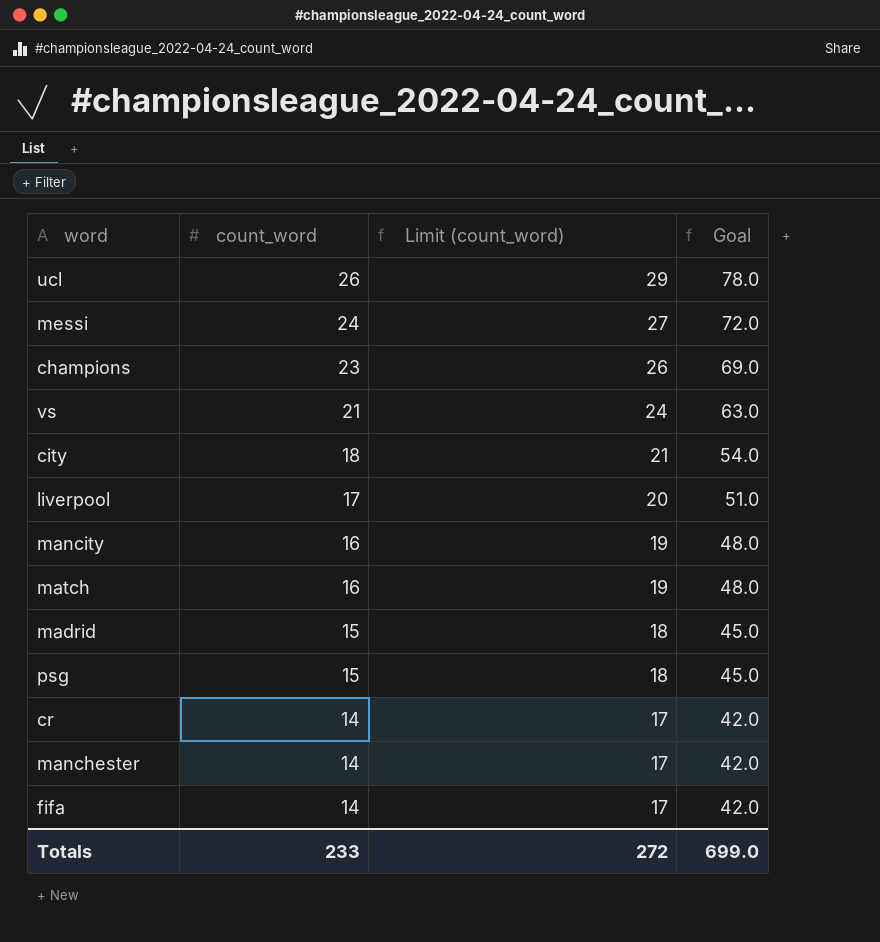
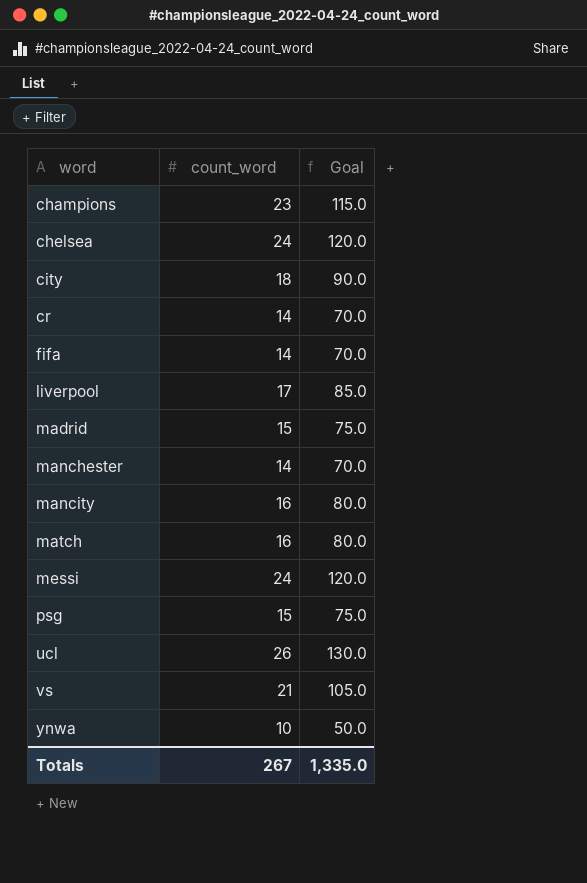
row order: count_word descending -> word ascending
column Limit (count_word) | formula: [count_word] + 3 -> none
column Goal | formula: [count_word] * 3 -> [count_word] * 5
row chelsea: none -> 24 | 120.0
row ynwa: none -> 10 | 50.0
Totals | count_word: 233 -> 267
Totals | Goal: 699.0 -> 1,335.0

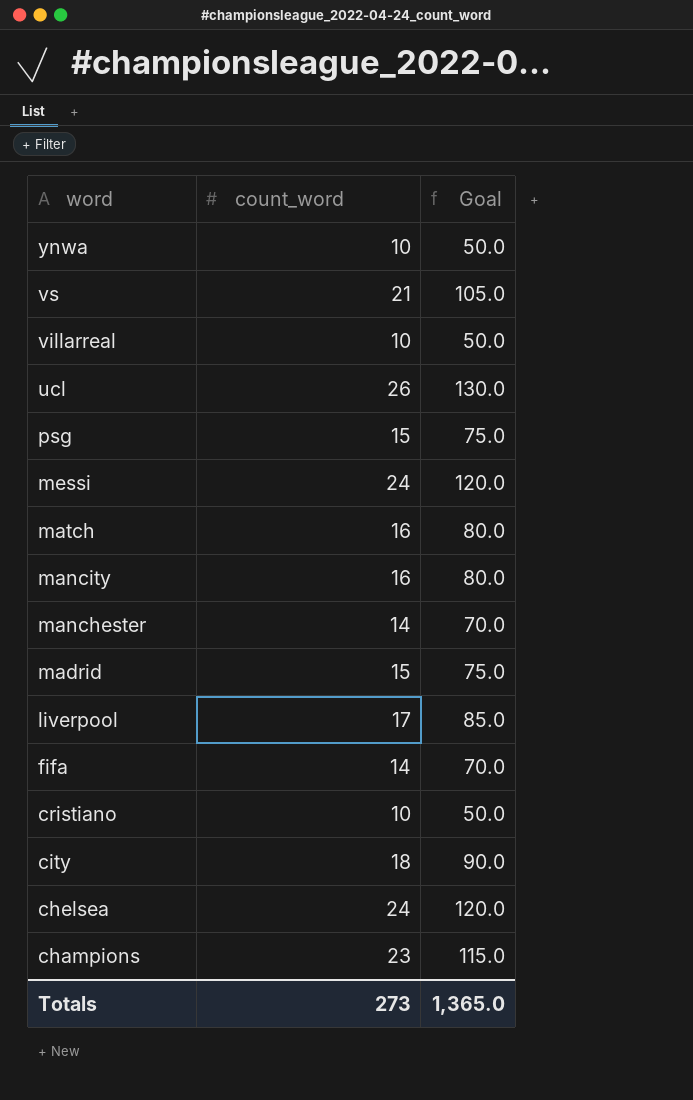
row order: word ascending -> word descending
row cr: 14 | 70.0 -> none
row villarreal: none -> 10 | 50.0
row cristiano: none -> 10 | 50.0
Totals | count_word: 267 -> 273
Totals | Goal: 1,335.0 -> 1,365.0

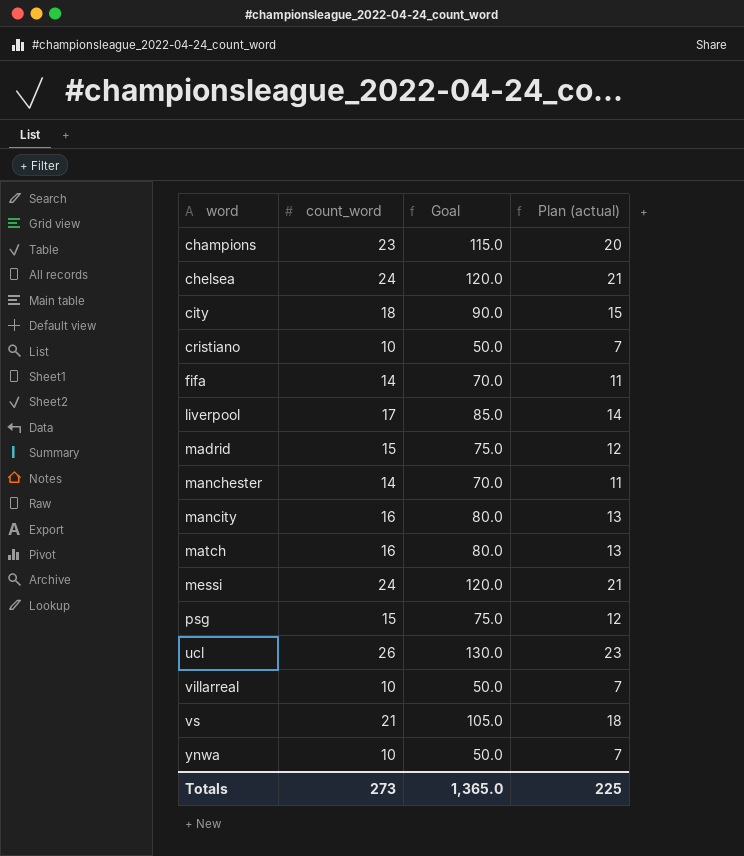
row order: word descending -> word ascending
column Plan (actual) | formula: none -> [count_word] - 3

